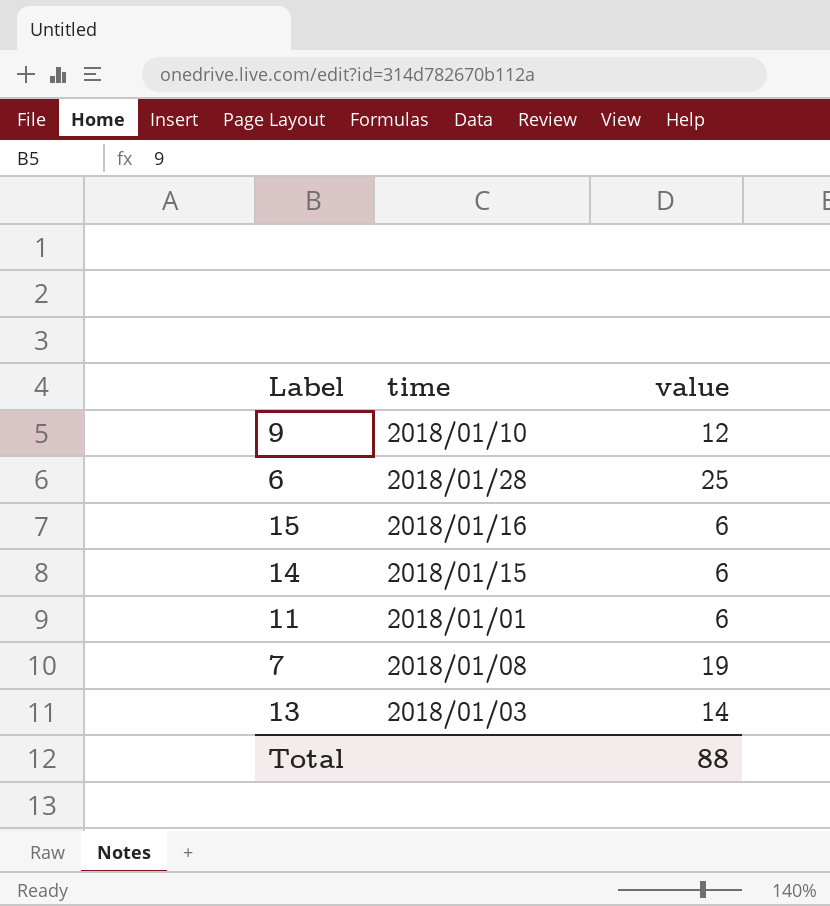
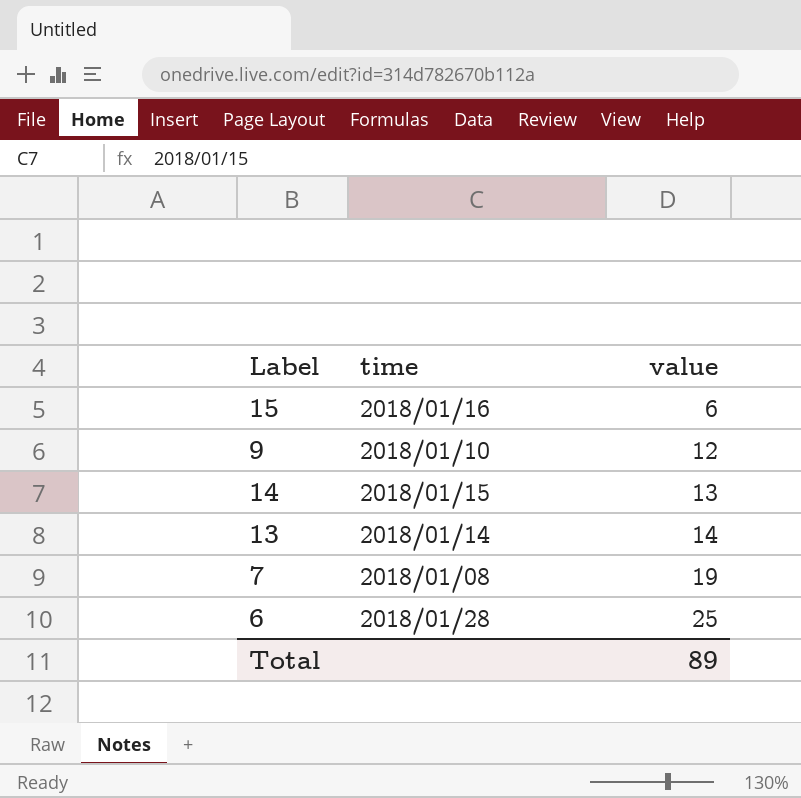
row order: none -> value ascending
row 11: 2018/01/01 | 6 -> none
14 | value: 6 -> 13
13 | time: 2018/01/03 -> 2018/01/14
Total | value: 88 -> 89

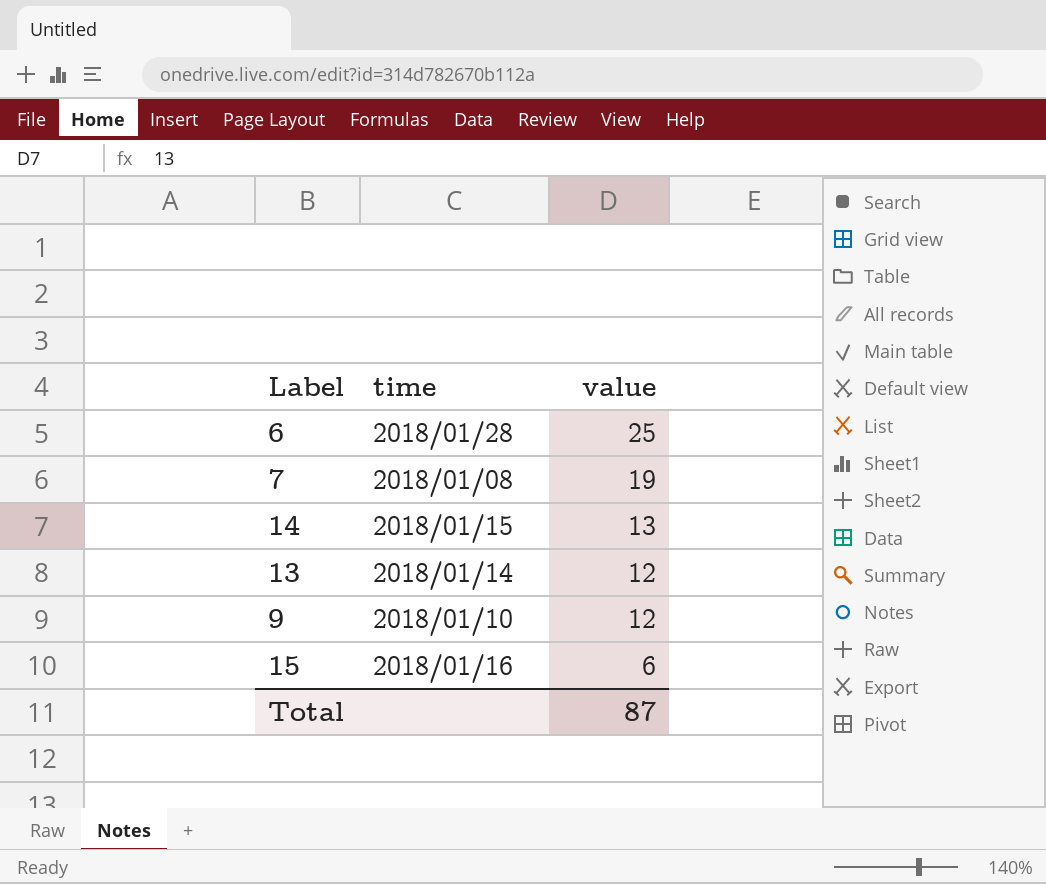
row order: value ascending -> value descending
13 | value: 14 -> 12
Total | value: 89 -> 87

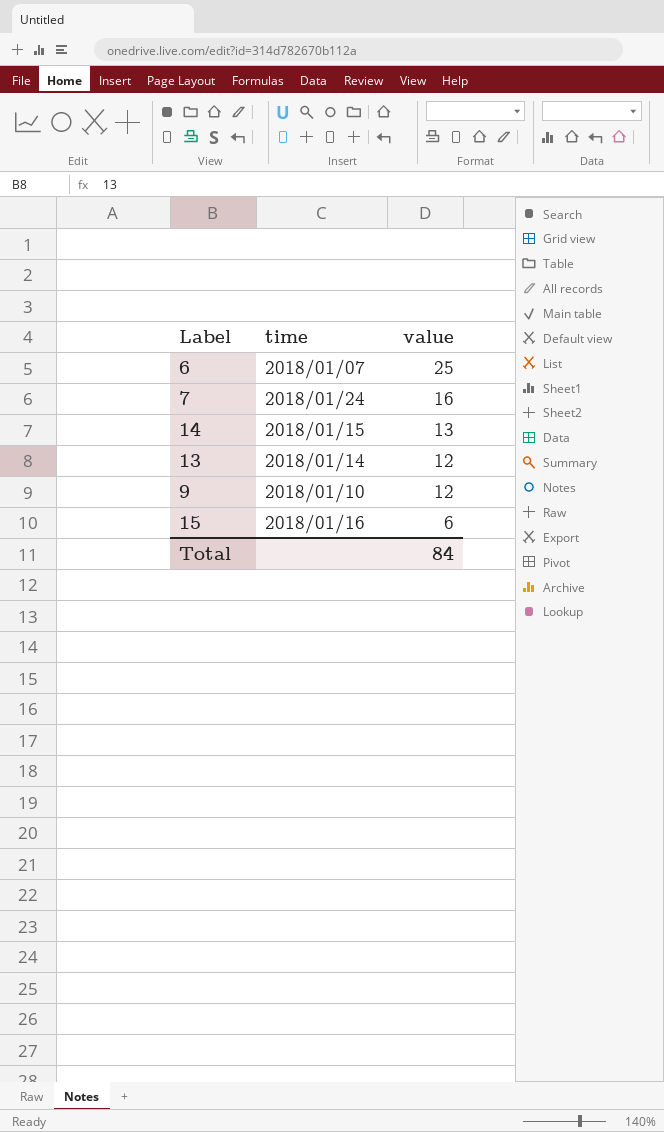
6 | time: 2018/01/28 -> 2018/01/07
7 | time: 2018/01/08 -> 2018/01/24
7 | value: 19 -> 16
Total | value: 87 -> 84

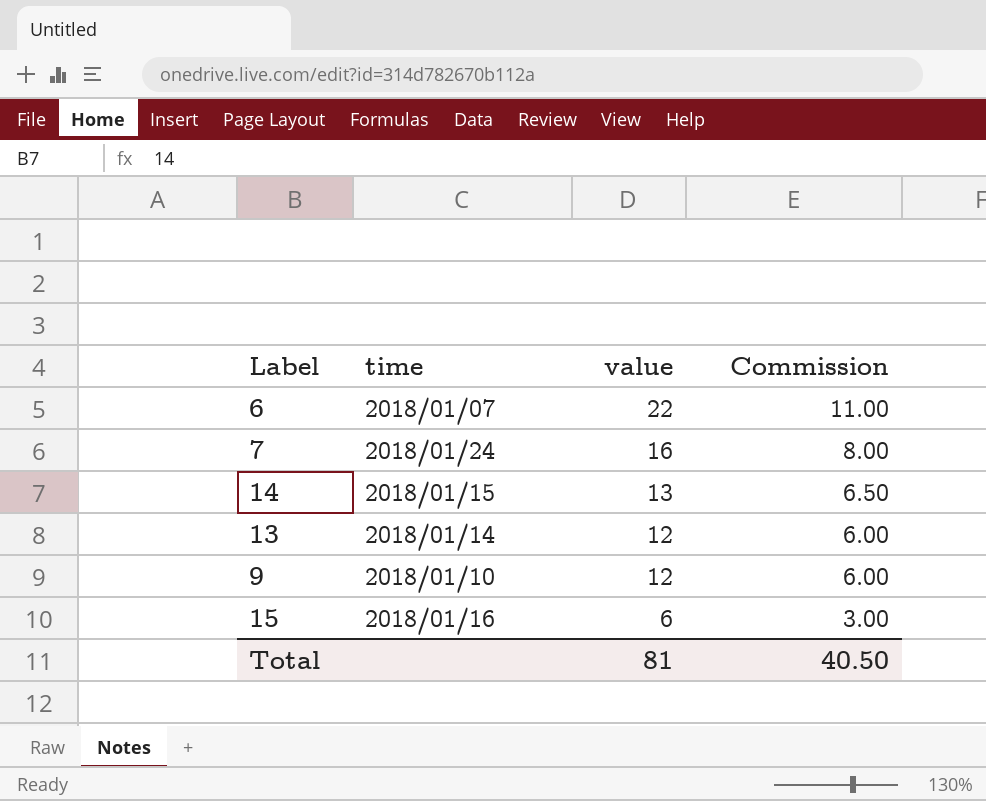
column Commission | formula: none -> [value] * 0.5
6 | value: 25 -> 22
Total | value: 84 -> 81

